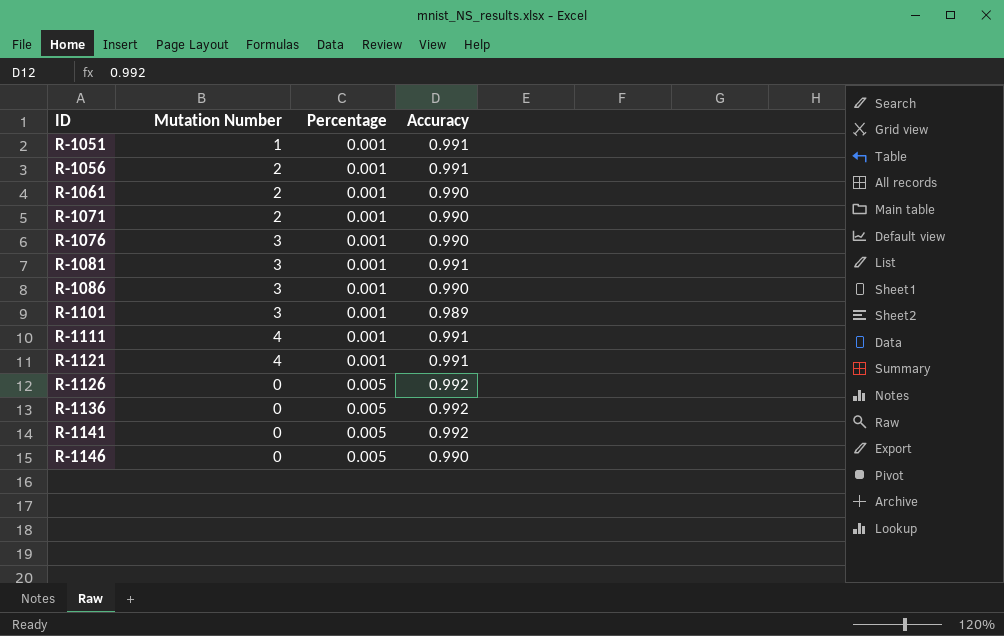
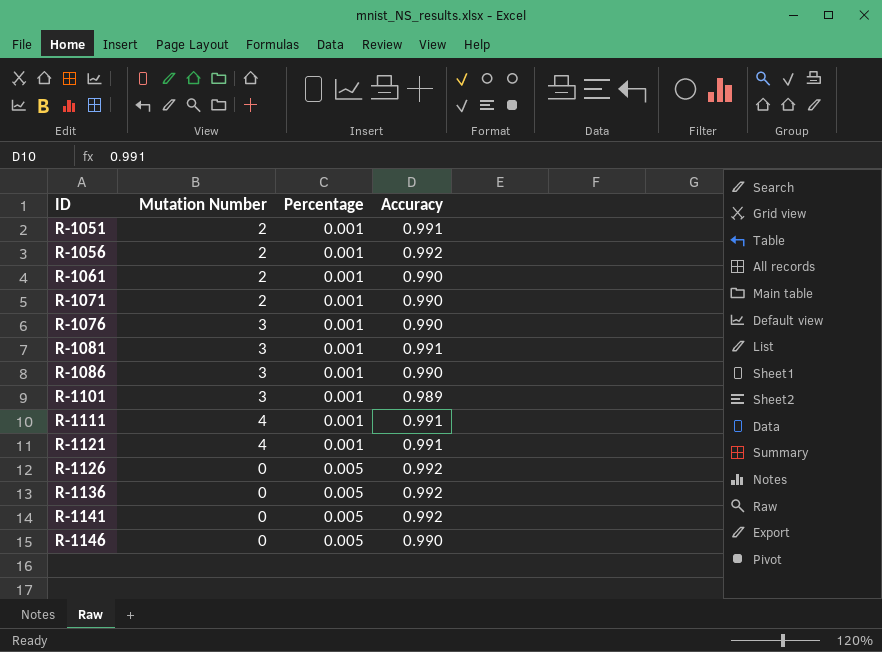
R-1051 | Mutation Number: 1 -> 2
R-1056 | Accuracy: 0.991 -> 0.992

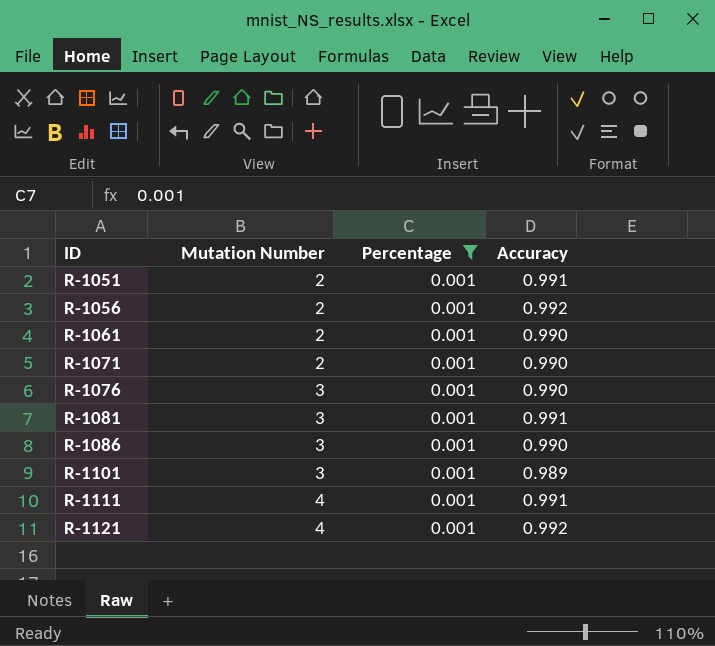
filter: none -> Percentage = 0.001
R-1121 | Accuracy: 0.991 -> 0.992

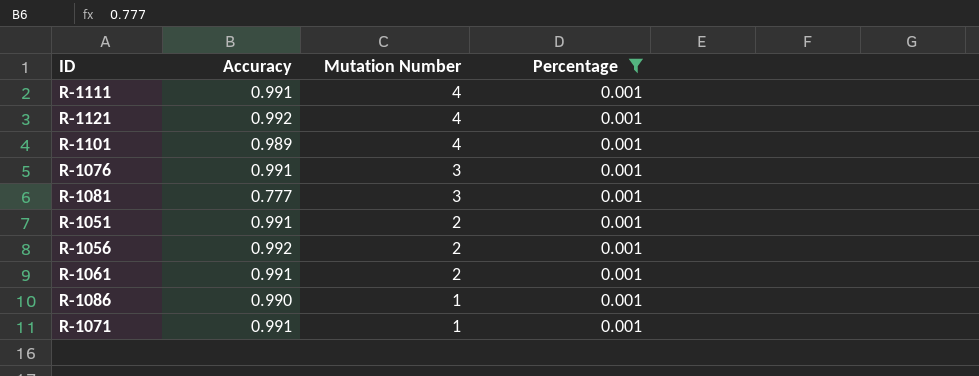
row order: ID ascending -> Mutation Number descending
column Accuracy | position: 4 -> 2
R-1101 | Mutation Number: 3 -> 4
R-1076 | Accuracy: 0.990 -> 0.991
R-1081 | Accuracy: 0.991 -> 0.777
R-1061 | Accuracy: 0.990 -> 0.991
R-1086 | Mutation Number: 3 -> 1
R-1071 | Accuracy: 0.990 -> 0.991
R-1071 | Mutation Number: 2 -> 1

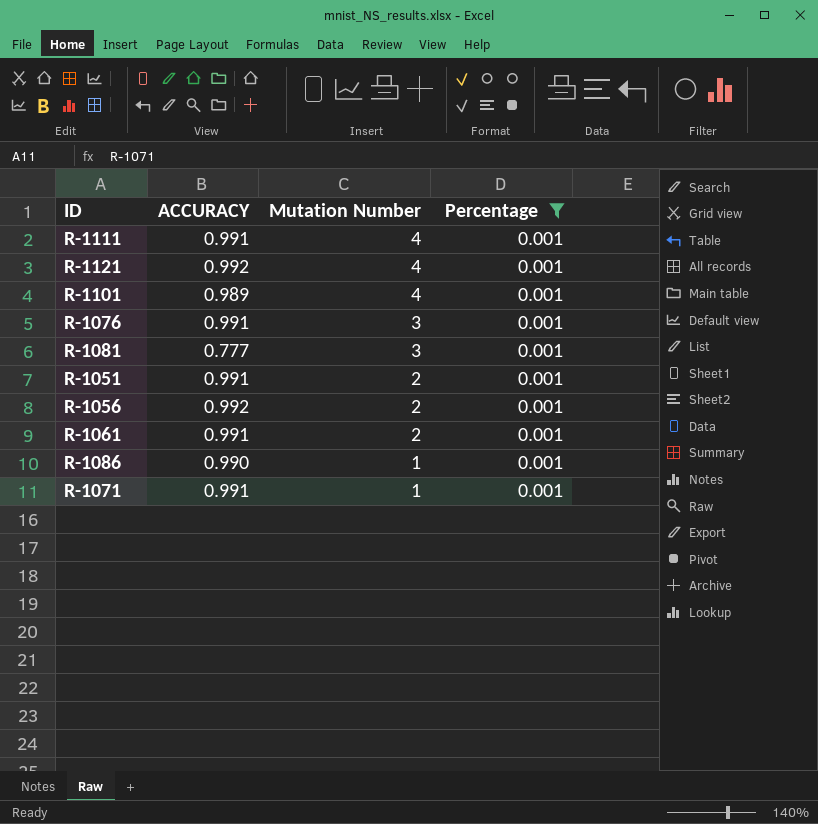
column name: Accuracy -> ACCURACY

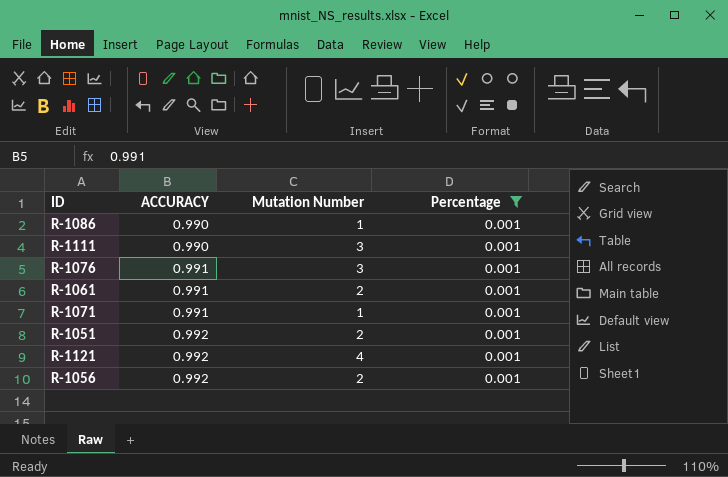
row order: Mutation Number descending -> ACCURACY ascending
row R-1101: 0.989 | 4 | 0.001 -> none
row R-1081: 0.777 | 3 | 0.001 -> none
R-1111 | ACCURACY: 0.991 -> 0.990
R-1111 | Mutation Number: 4 -> 3
R-1051 | ACCURACY: 0.991 -> 0.992

